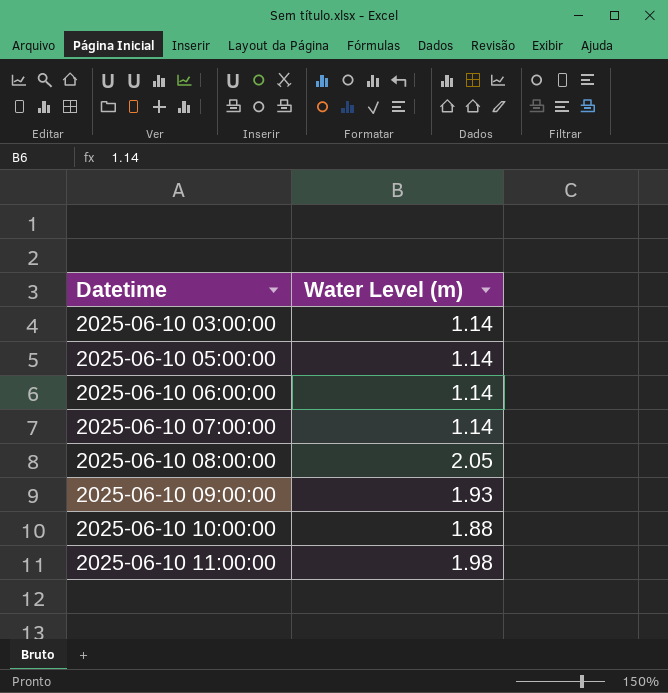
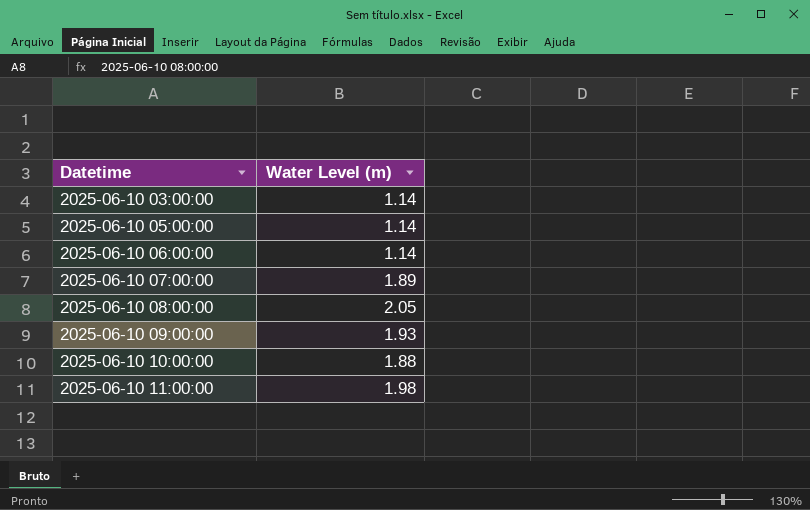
2025-06-10 07:00:00 | Water Level (m): 1.14 -> 1.89

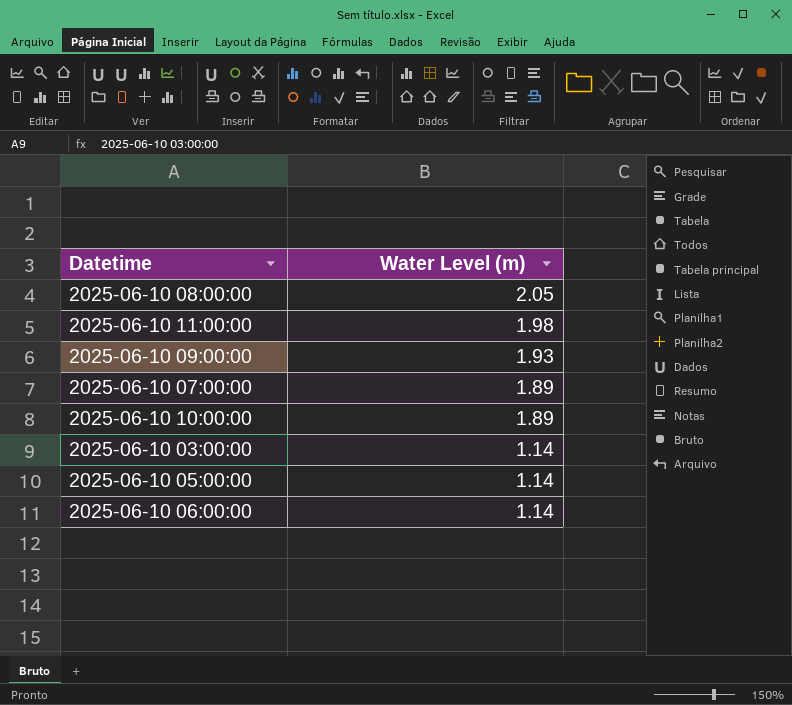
row order: Datetime ascending -> Water Level (m) descending
2025-06-10 10:00:00 | Water Level (m): 1.88 -> 1.89

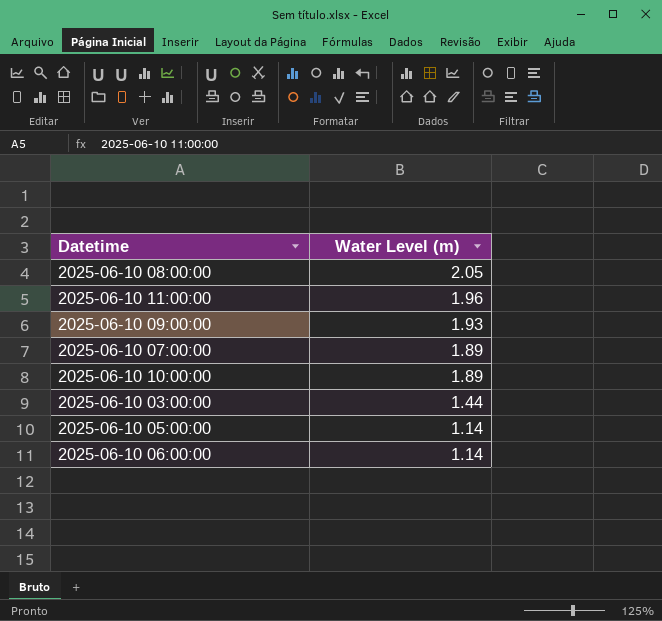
2025-06-10 11:00:00 | Water Level (m): 1.98 -> 1.96
2025-06-10 03:00:00 | Water Level (m): 1.14 -> 1.44

